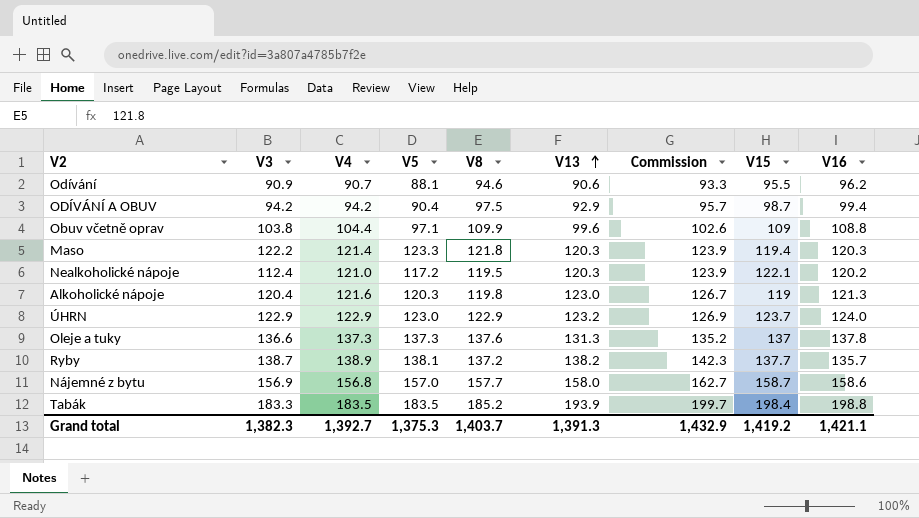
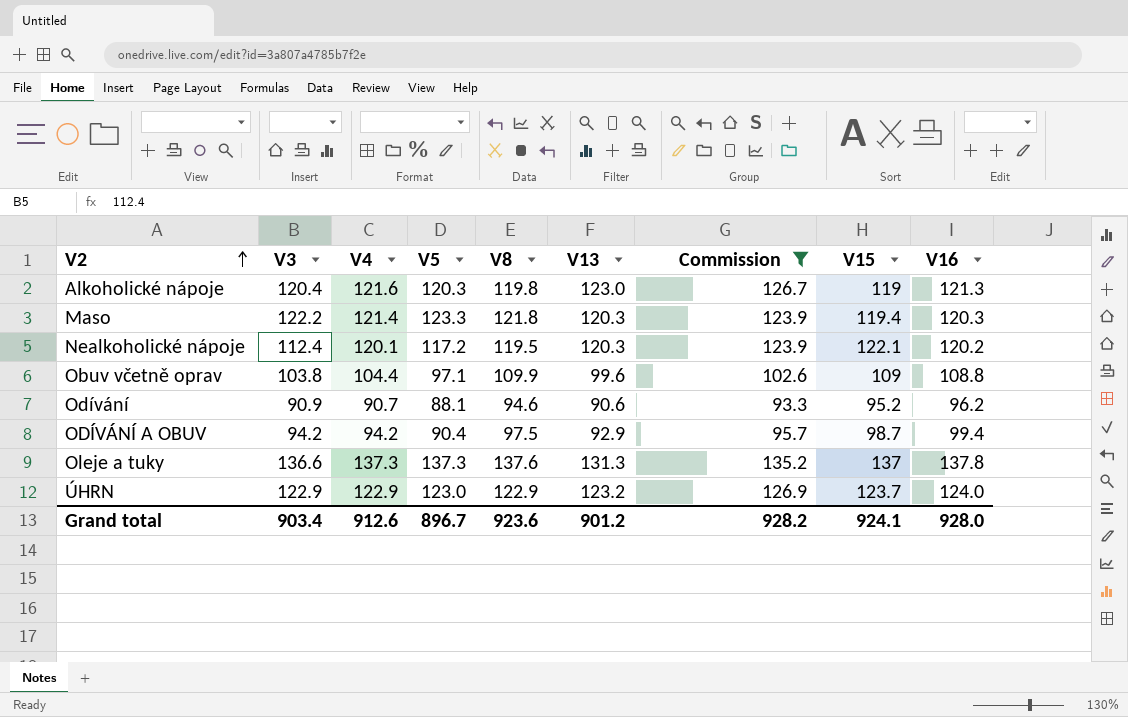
filter: none -> Commission <= 135.2
row order: V13 ascending -> V2 ascending
Nealkoholické nápoje | V4: 121.0 -> 120.1
Odívání | V15: 95.5 -> 95.2
Grand total | V3: 1,382.3 -> 903.4
Grand total | V4: 1,392.7 -> 912.6
Grand total | V5: 1,375.3 -> 896.7
Grand total | V8: 1,403.7 -> 923.6
Grand total | V13: 1,391.3 -> 901.2
Grand total | Commission: 1,432.9 -> 928.2
Grand total | V15: 1,419.2 -> 924.1
Grand total | V16: 1,421.1 -> 928.0

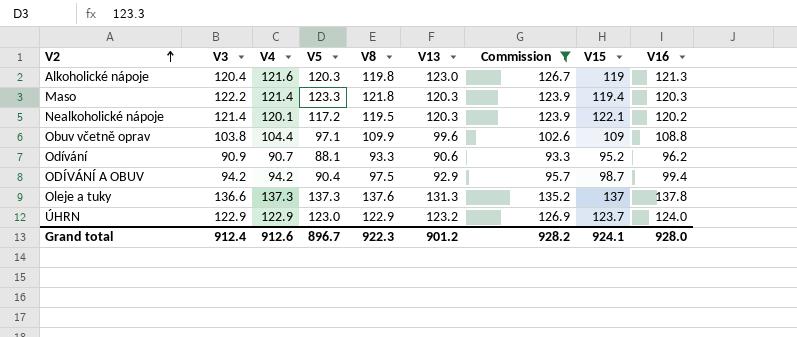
Nealkoholické nápoje | V3: 112.4 -> 121.4
Odívání | V8: 94.6 -> 93.3
Grand total | V3: 903.4 -> 912.4
Grand total | V8: 923.6 -> 922.3

